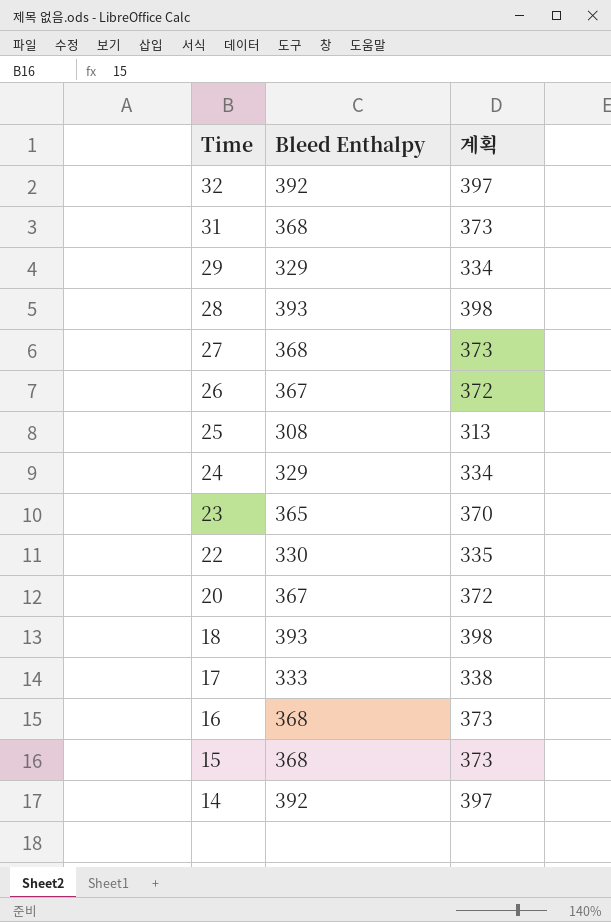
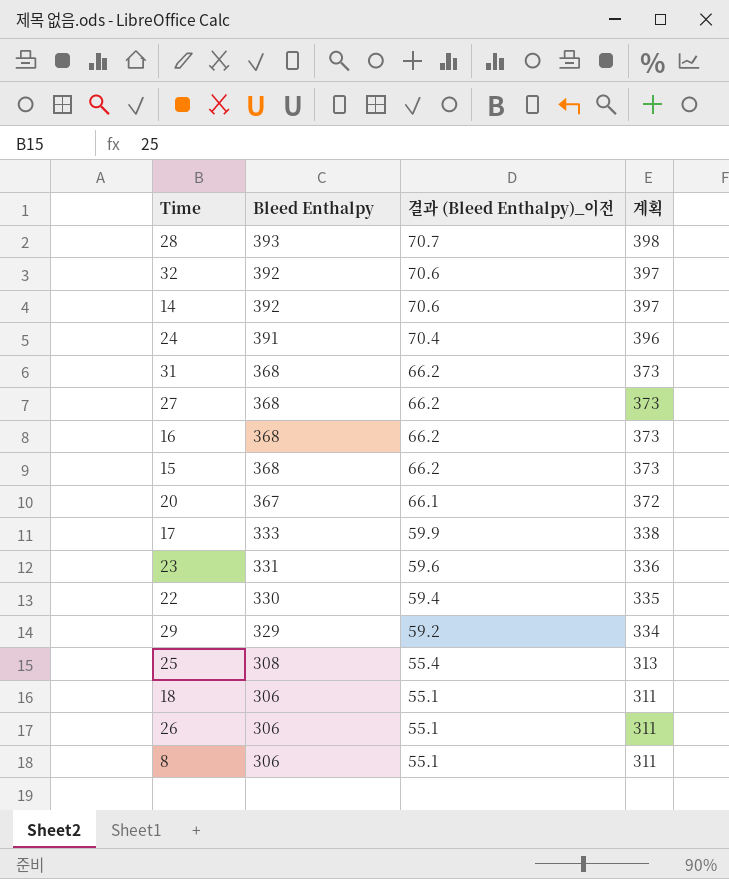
row order: Time descending -> Bleed Enthalpy descending
column 결과 (Bleed Enthalpy)_이전 | formula: none -> [Bleed Enthalpy] * 0.18
24 | Bleed Enthalpy: 329 -> 391
24 | 계획: 334 -> 396
23 | Bleed Enthalpy: 365 -> 331
23 | 계획: 370 -> 336
18 | Bleed Enthalpy: 393 -> 306
18 | 계획: 398 -> 311
26 | Bleed Enthalpy: 367 -> 306
26 | 계획: 372 -> 311
row 8: none -> 306 | 55.1 | 311

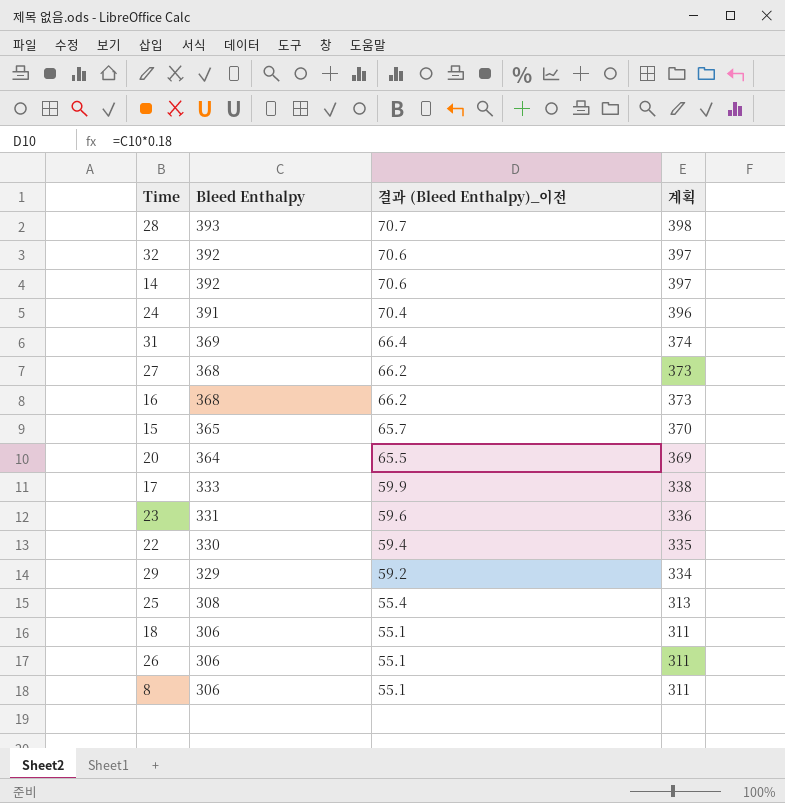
31 | Bleed Enthalpy: 368 -> 369
31 | 결과 (Bleed Enthalpy)_이전: 66.2 -> 66.4
31 | 계획: 373 -> 374
15 | Bleed Enthalpy: 368 -> 365
15 | 결과 (Bleed Enthalpy)_이전: 66.2 -> 65.7
15 | 계획: 373 -> 370
20 | Bleed Enthalpy: 367 -> 364
20 | 결과 (Bleed Enthalpy)_이전: 66.1 -> 65.5
20 | 계획: 372 -> 369

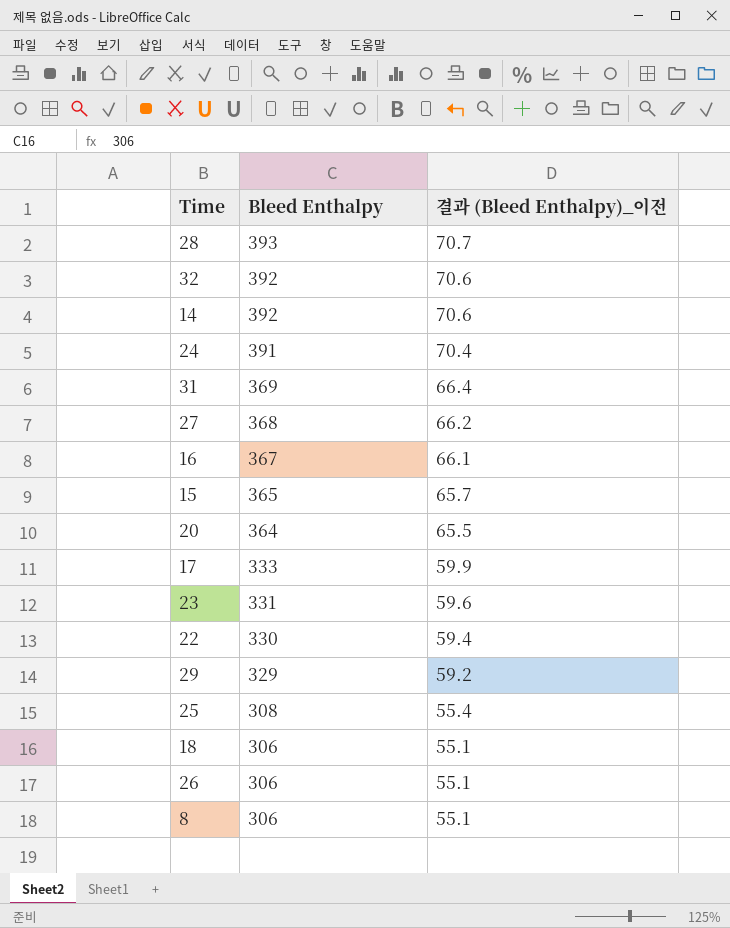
column 계획 | formula: [Bleed Enthalpy] + 5 -> none
16 | Bleed Enthalpy: 368 -> 367
16 | 결과 (Bleed Enthalpy)_이전: 66.2 -> 66.1

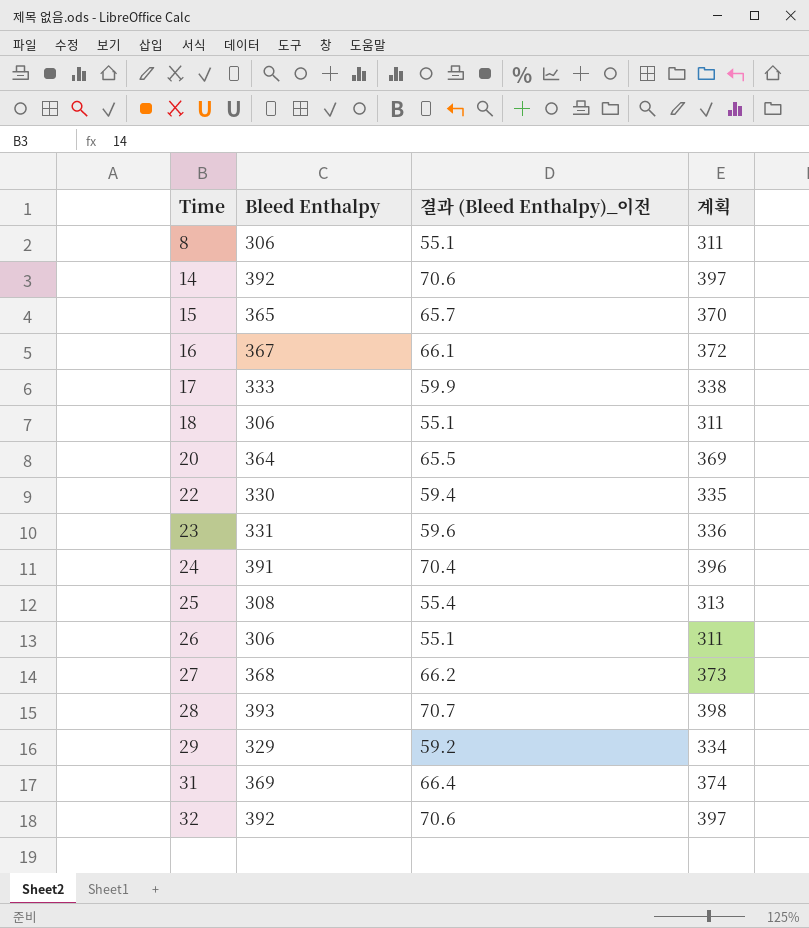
row order: Bleed Enthalpy descending -> Time ascending
column 계획 | formula: none -> [Bleed Enthalpy] + 5

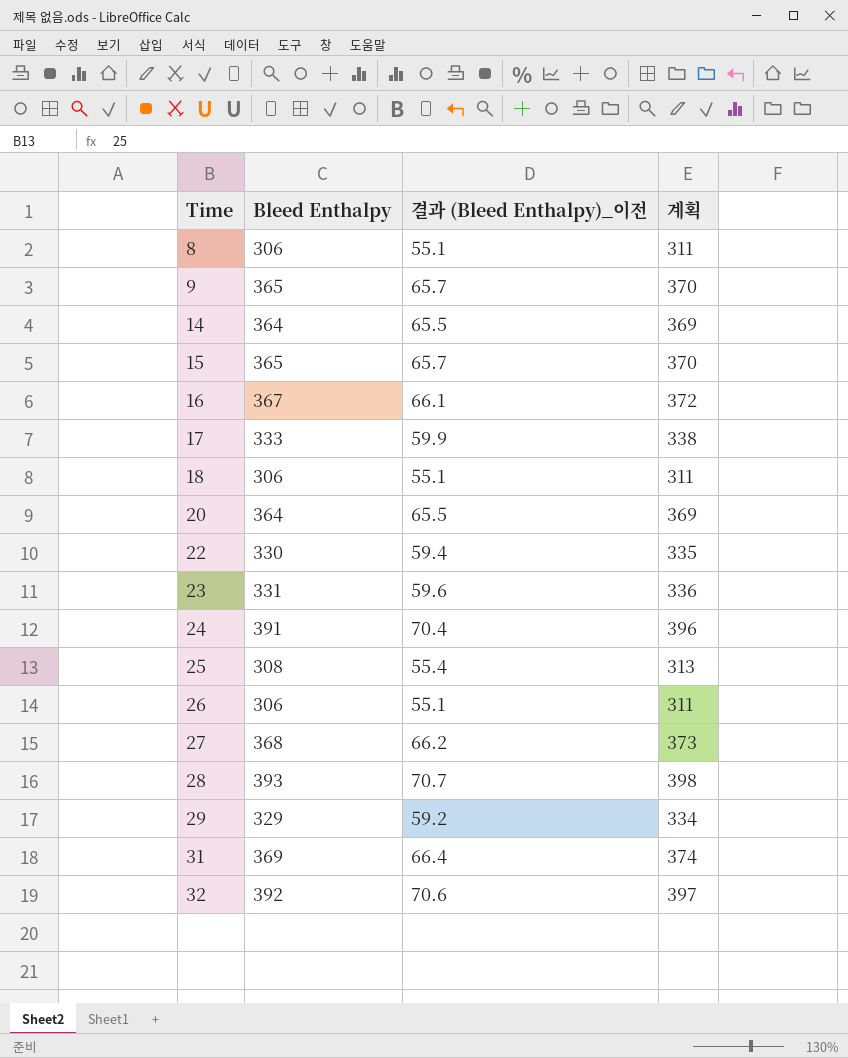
row 9: none -> 365 | 65.7 | 370
14 | Bleed Enthalpy: 392 -> 364
14 | 결과 (Bleed Enthalpy)_이전: 70.6 -> 65.5
14 | 계획: 397 -> 369

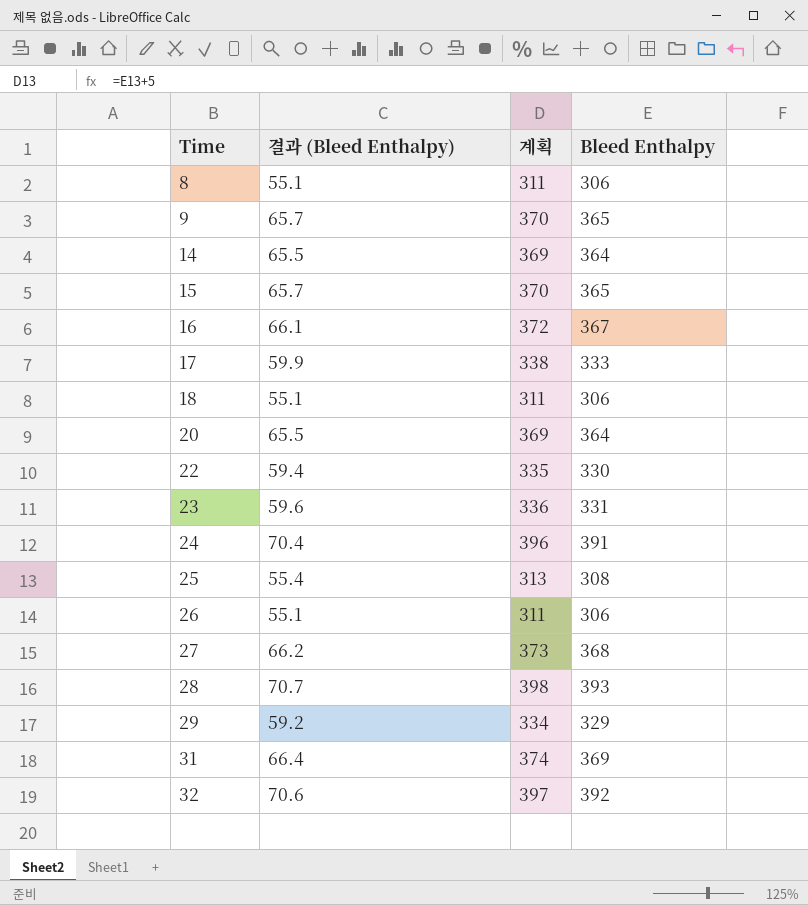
column name: 결과 (Bleed Enthalpy)_이전 -> 결과 (Bleed Enthalpy)
column Bleed Enthalpy | position: 2 -> 4

